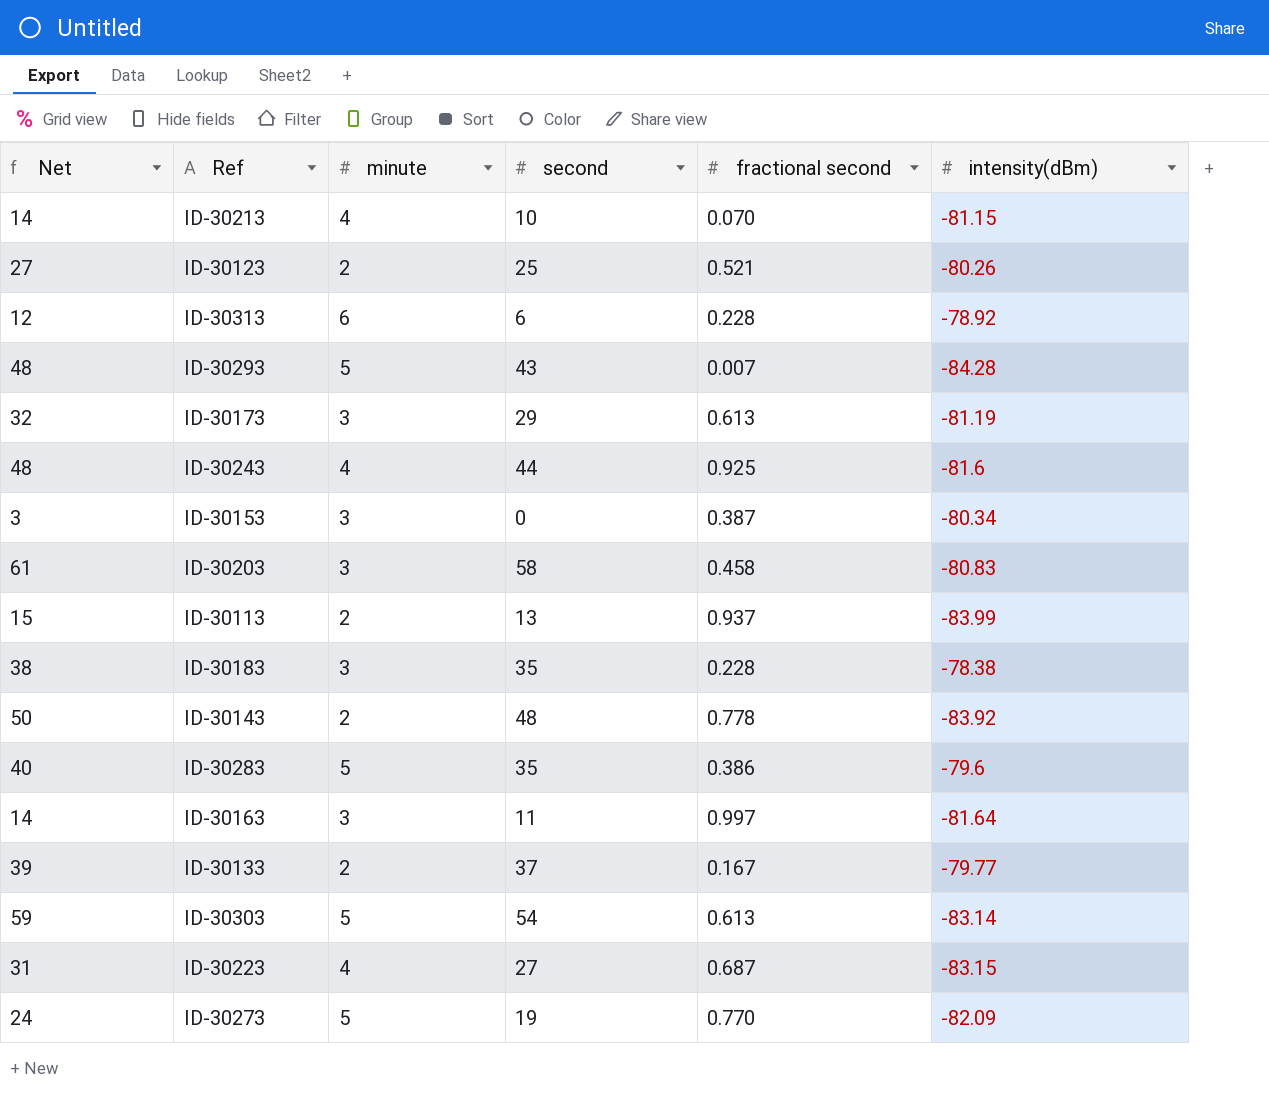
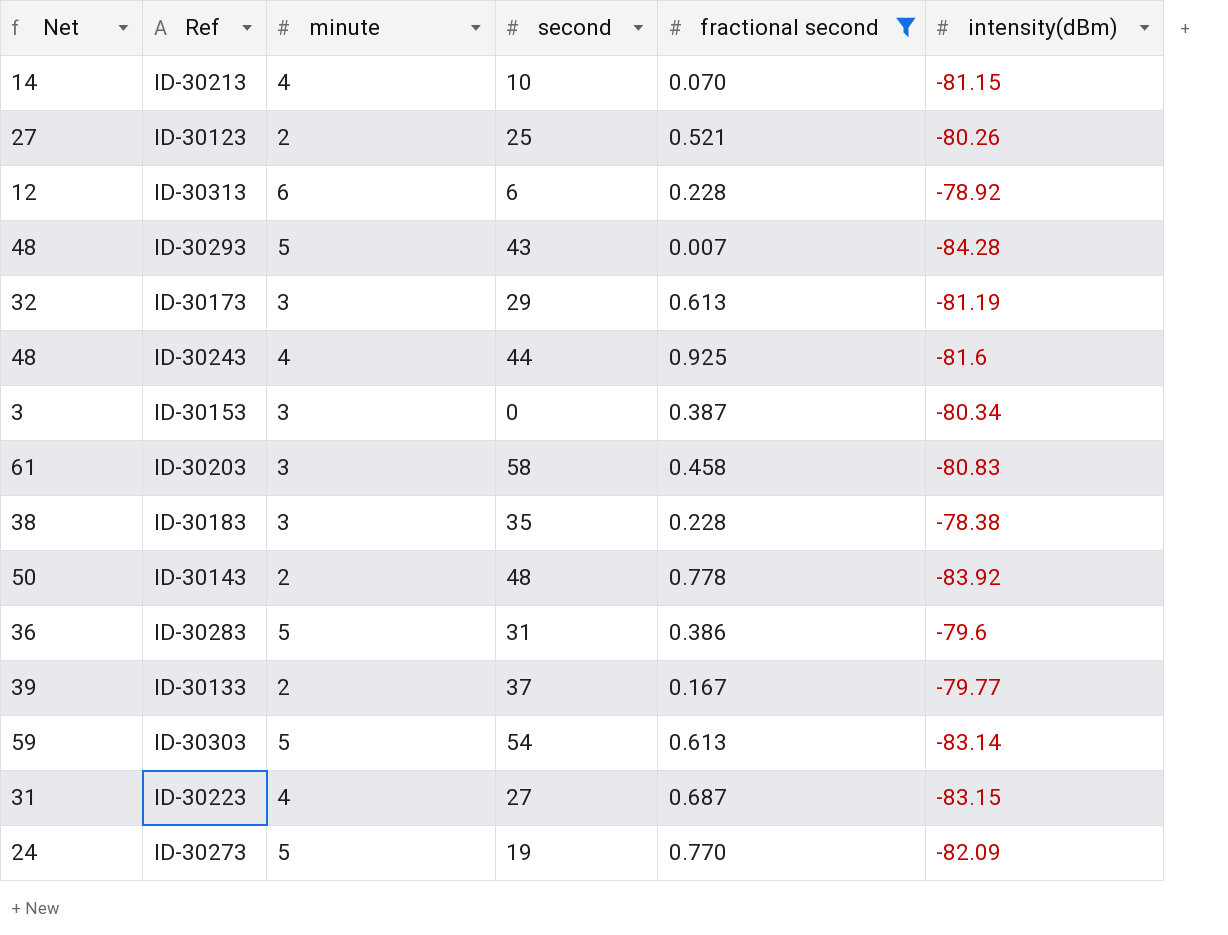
filter: none -> fractional second <= 0.925
ID-30283 | Net: 40 -> 36
ID-30283 | second: 35 -> 31

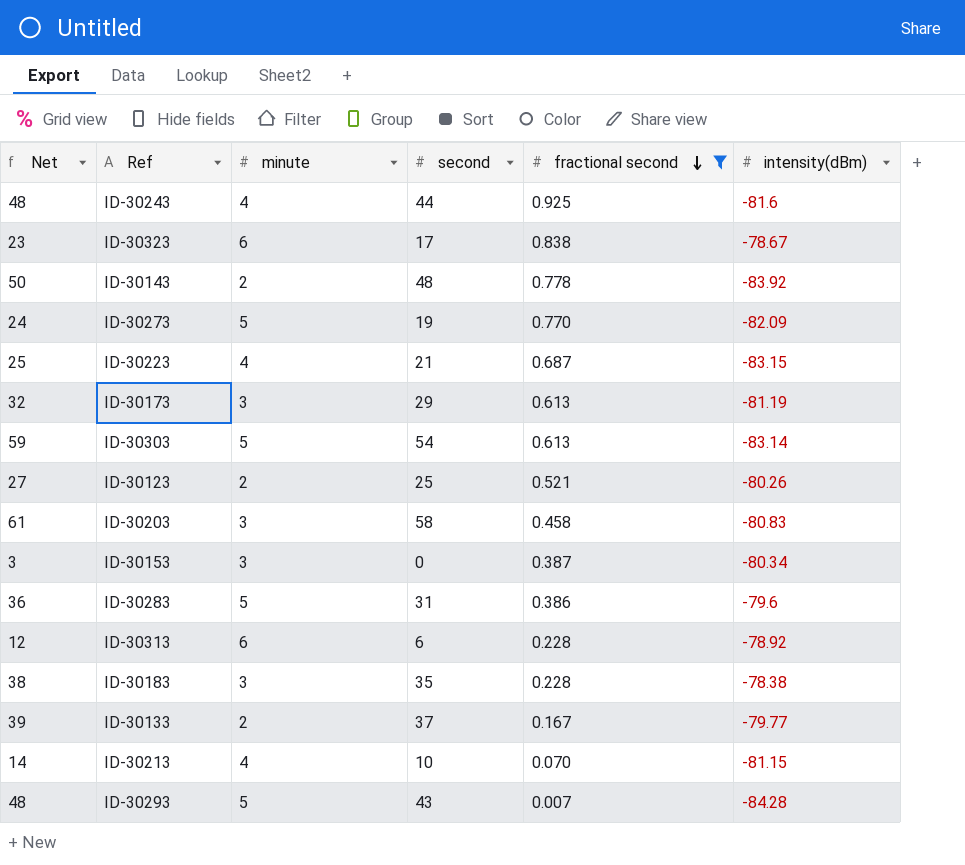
row order: none -> fractional second descending
row ID-30323: none -> 23 | 6 | 17 | 0.838 | -78.67
ID-30223 | Net: 31 -> 25
ID-30223 | second: 27 -> 21

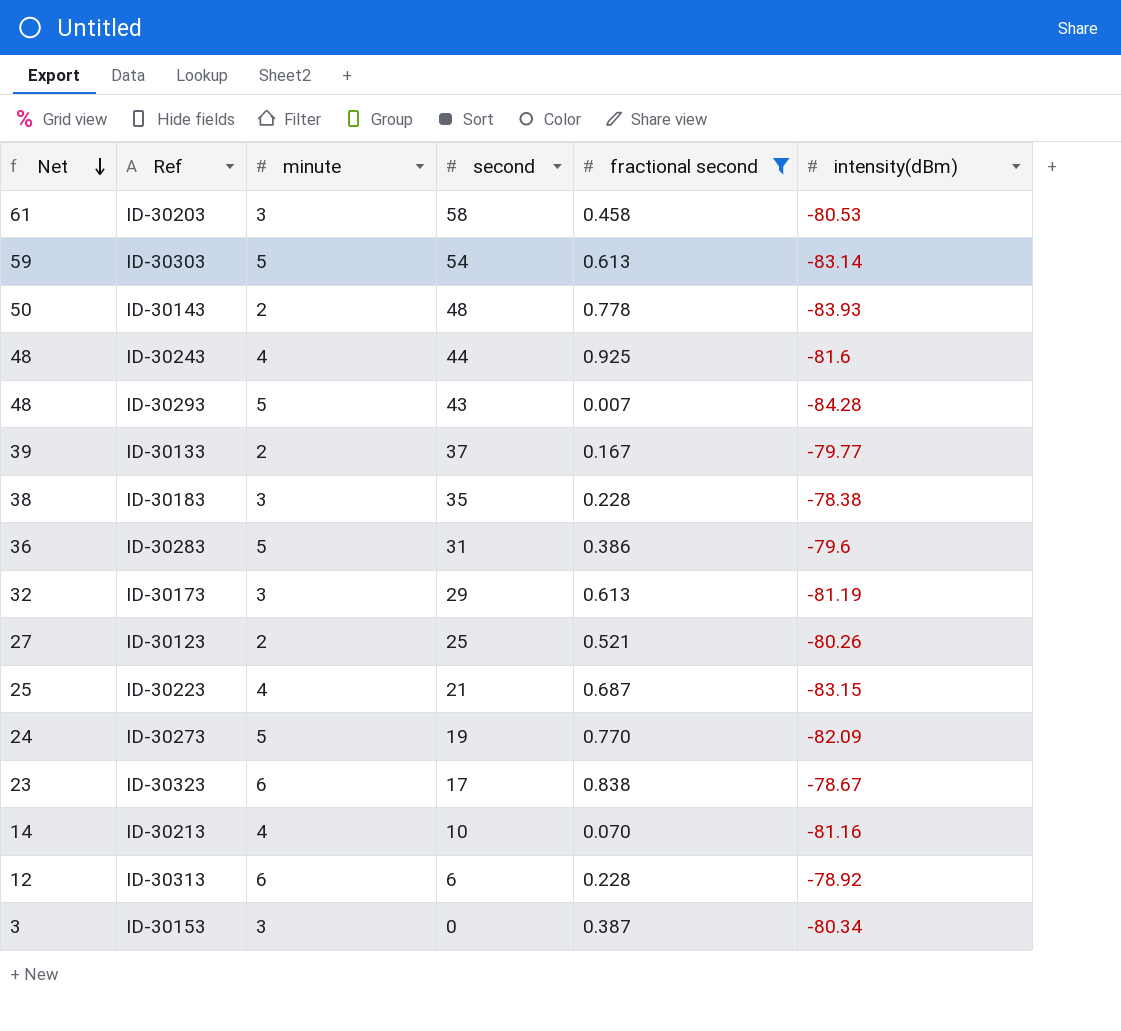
row order: fractional second descending -> Net descending
ID-30203 | intensity(dBm): -80.83 -> -80.53
ID-30143 | intensity(dBm): -83.92 -> -83.93
ID-30213 | intensity(dBm): -81.15 -> -81.16

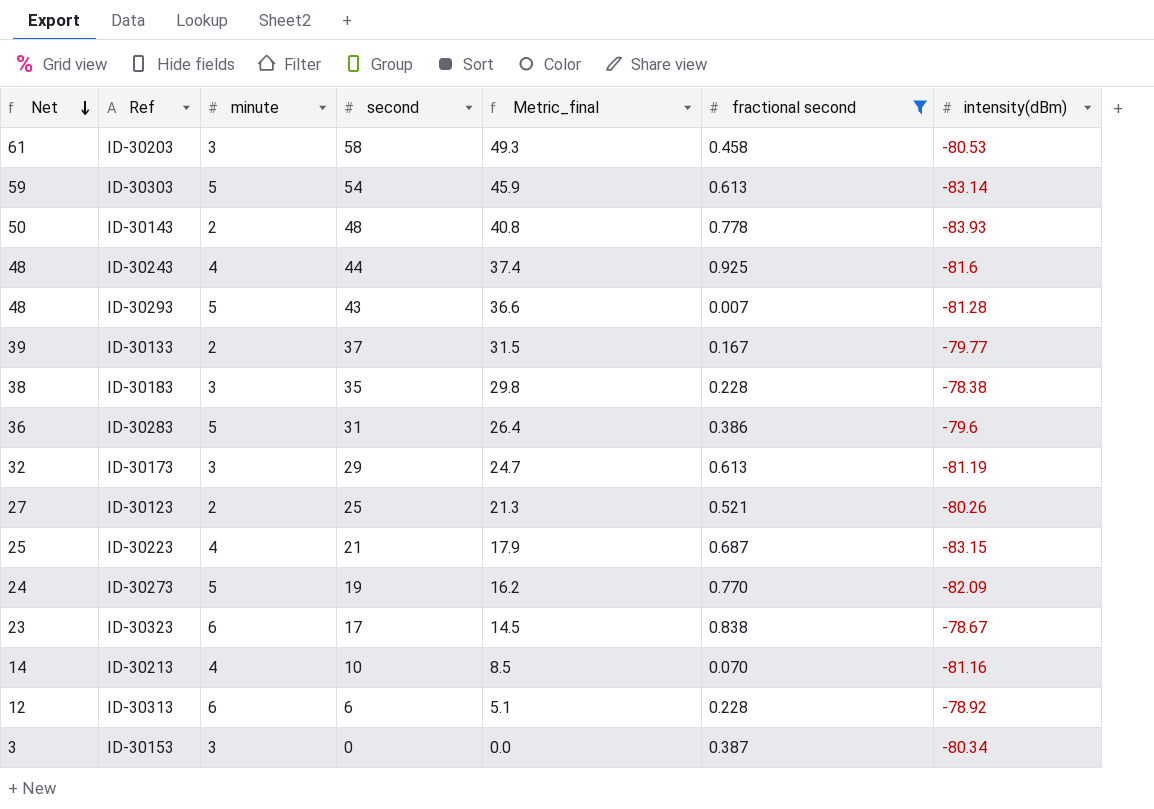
column Metric_final | formula: none -> [second] * 0.85
ID-30293 | intensity(dBm): -84.28 -> -81.28

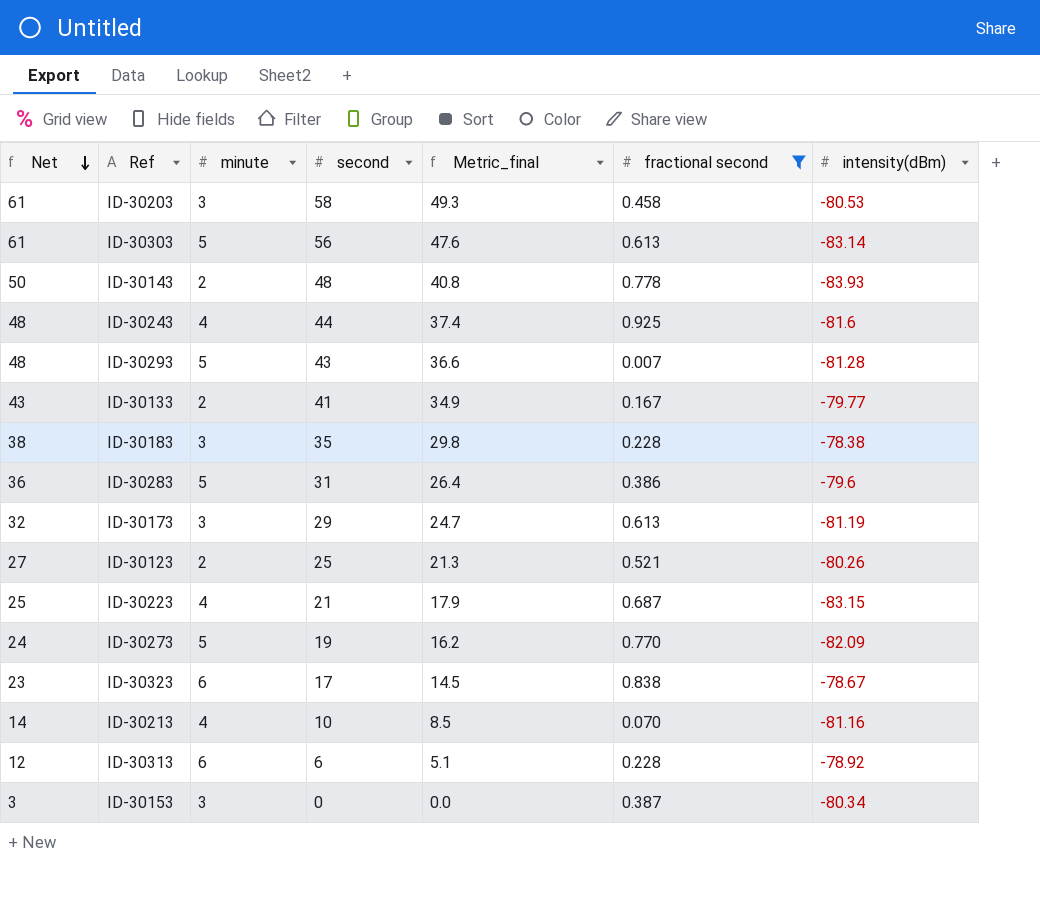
ID-30303 | Net: 59 -> 61
ID-30303 | second: 54 -> 56
ID-30303 | Metric_final: 45.9 -> 47.6
ID-30133 | Net: 39 -> 43
ID-30133 | second: 37 -> 41
ID-30133 | Metric_final: 31.5 -> 34.9

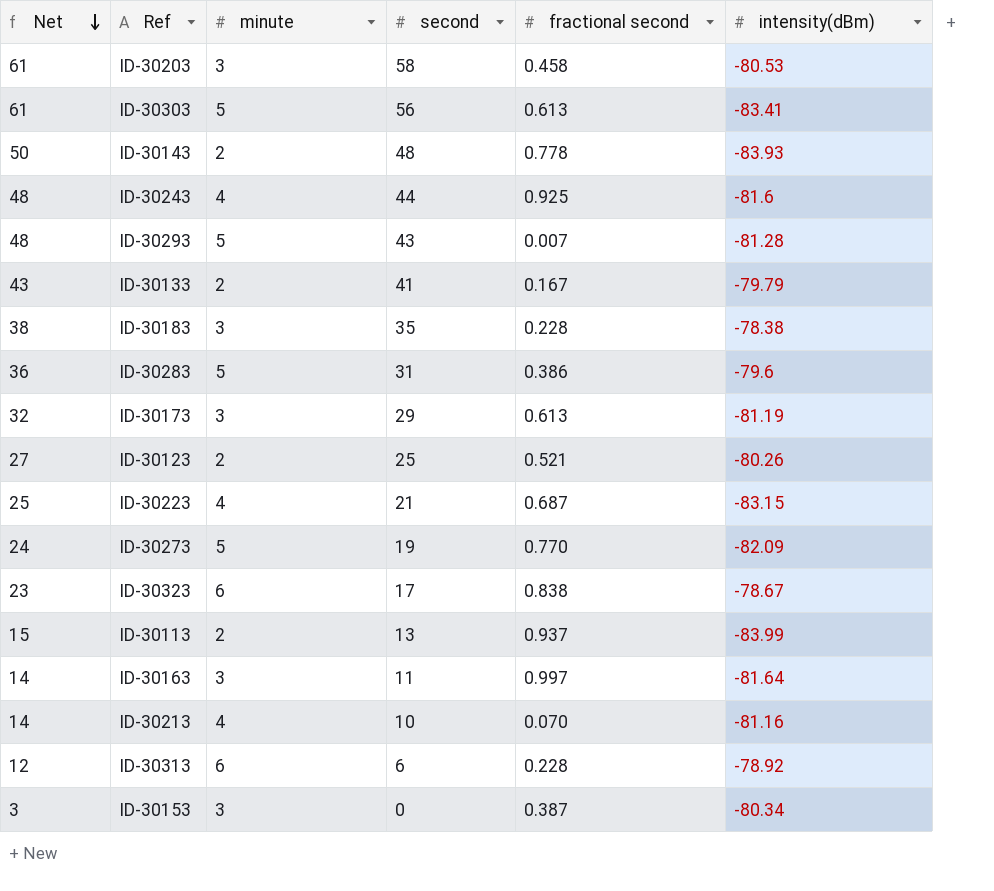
filter: fractional second <= 0.925 -> none
column Metric_final | formula: [second] * 0.85 -> none
ID-30303 | intensity(dBm): -83.14 -> -83.41
ID-30133 | intensity(dBm): -79.77 -> -79.79

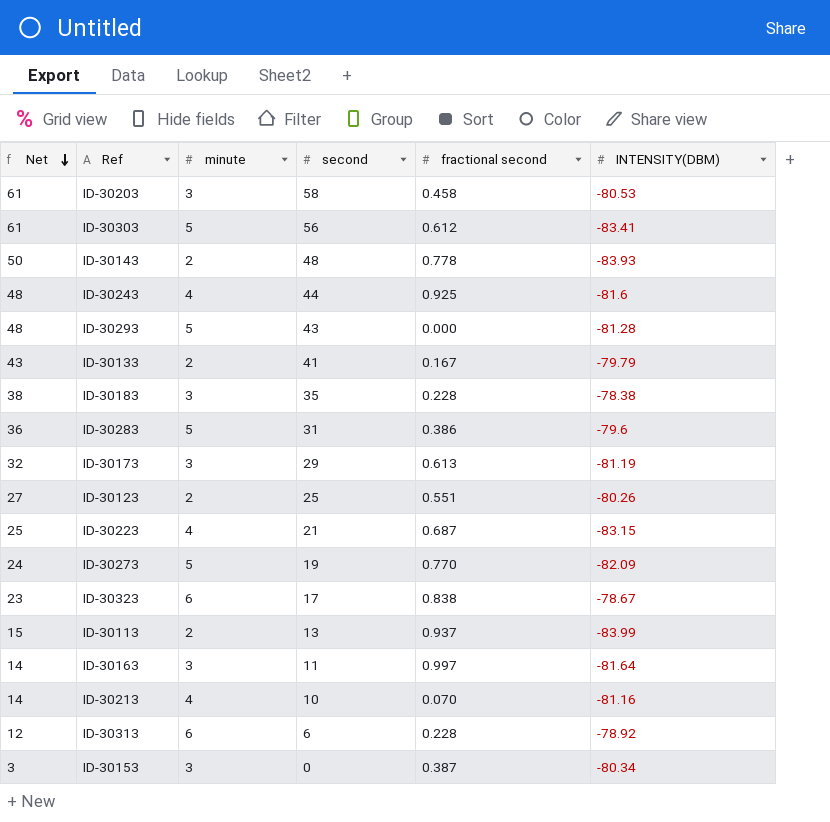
column name: intensity(dBm) -> INTENSITY(DBM)
ID-30303 | fractional second: 0.613 -> 0.612
ID-30293 | fractional second: 0.007 -> 0.000
ID-30123 | fractional second: 0.521 -> 0.551

